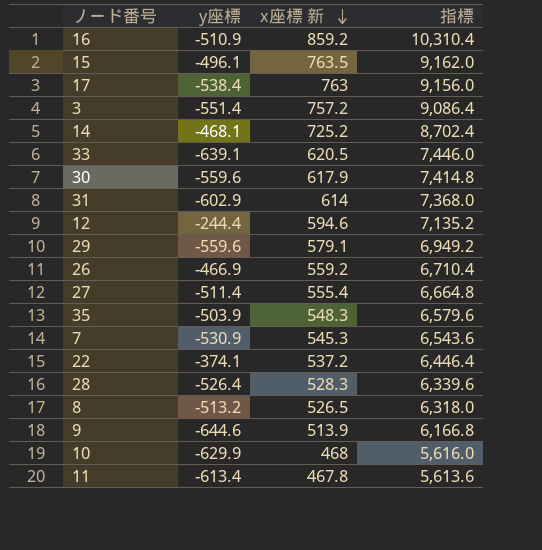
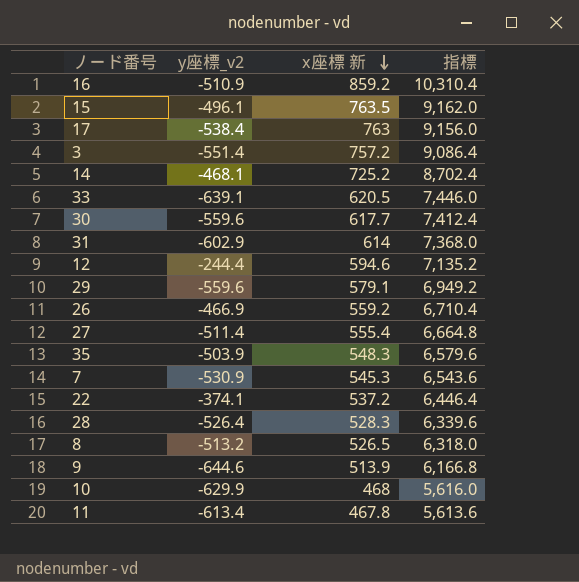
column name: y座標 -> y座標_v2
30 | x座標 新: 617.9 -> 617.7
30 | 指標: 7,414.8 -> 7,412.4

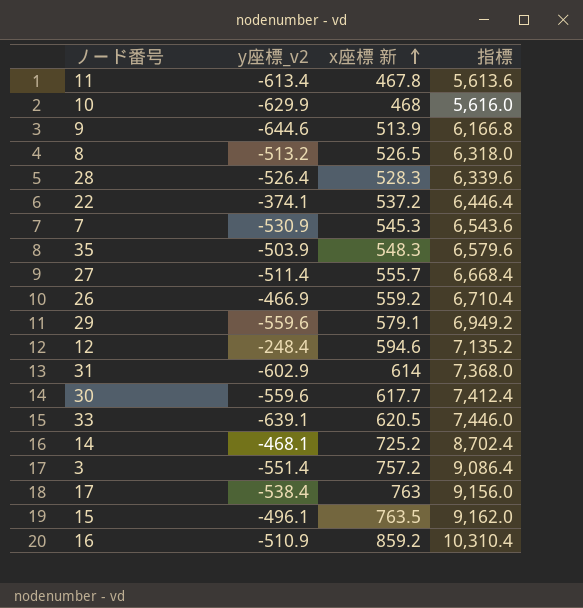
row order: x座標 新 descending -> x座標 新 ascending
27 | x座標 新: 555.4 -> 555.7
27 | 指標: 6,664.8 -> 6,668.4
12 | y座標_v2: -244.4 -> -248.4

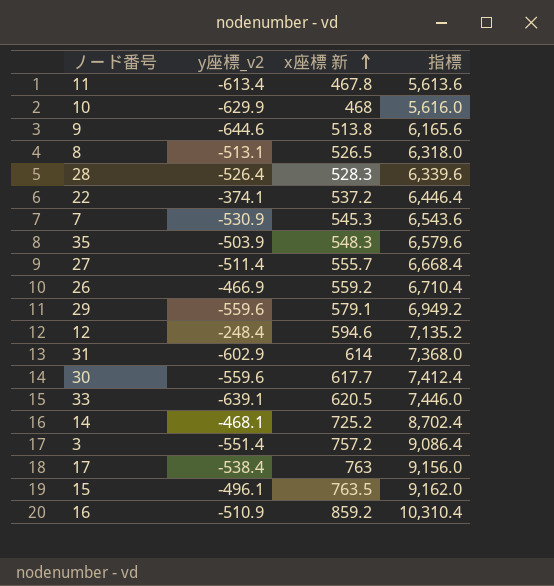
9 | x座標 新: 513.9 -> 513.8
9 | 指標: 6,166.8 -> 6,165.6
8 | y座標_v2: -513.2 -> -513.1

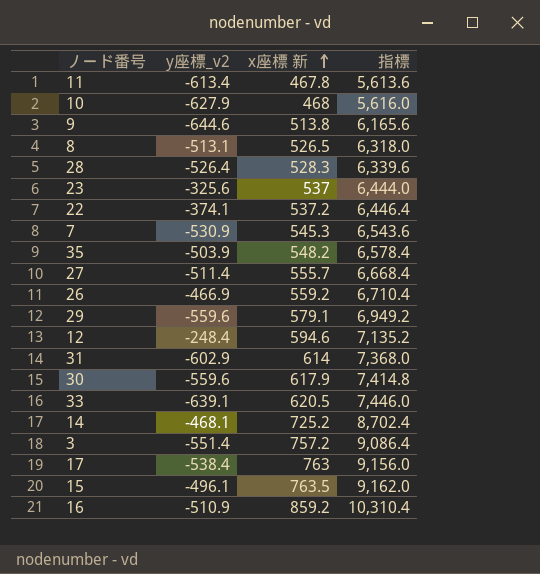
10 | y座標_v2: -629.9 -> -627.9
row 23: none -> -325.6 | 537 | 6,444.0
35 | x座標 新: 548.3 -> 548.2
35 | 指標: 6,579.6 -> 6,578.4
30 | x座標 新: 617.7 -> 617.9
30 | 指標: 7,412.4 -> 7,414.8

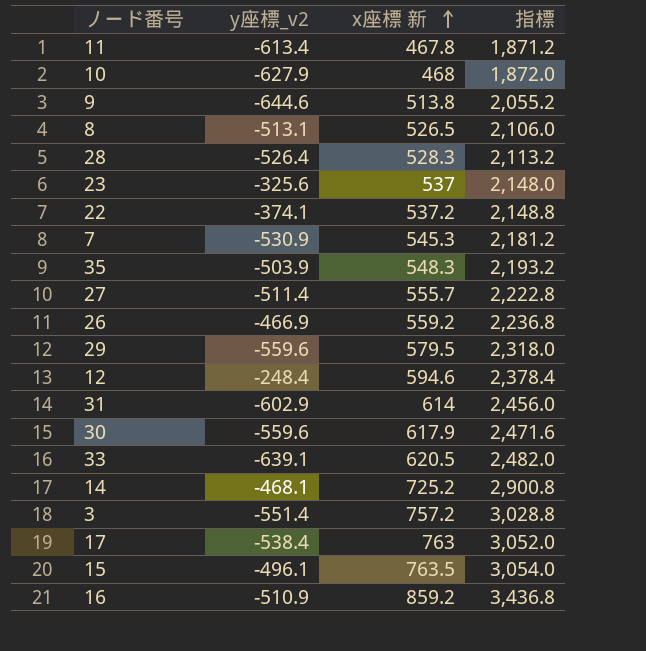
column 指標 | formula: [x座標 新] * 12 -> [x座標 新] * 4
35 | x座標 新: 548.2 -> 548.3
29 | x座標 新: 579.1 -> 579.5

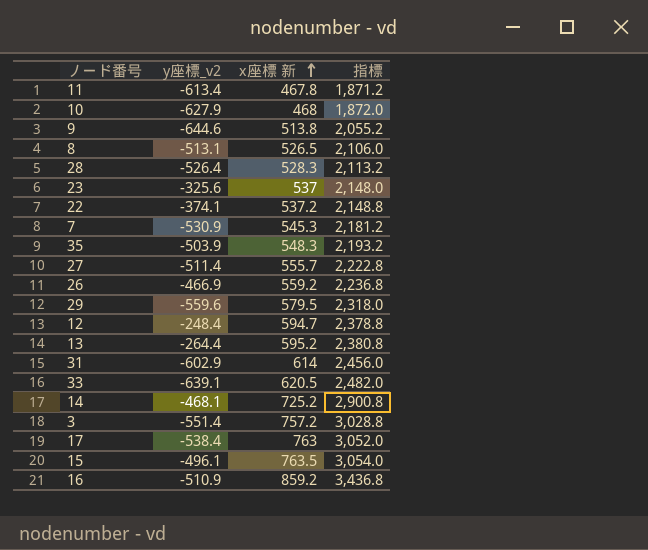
row 30: -559.6 | 617.9 | 2,471.6 -> none
12 | x座標 新: 594.6 -> 594.7
12 | 指標: 2,378.4 -> 2,378.8
row 13: none -> -264.4 | 595.2 | 2,380.8

